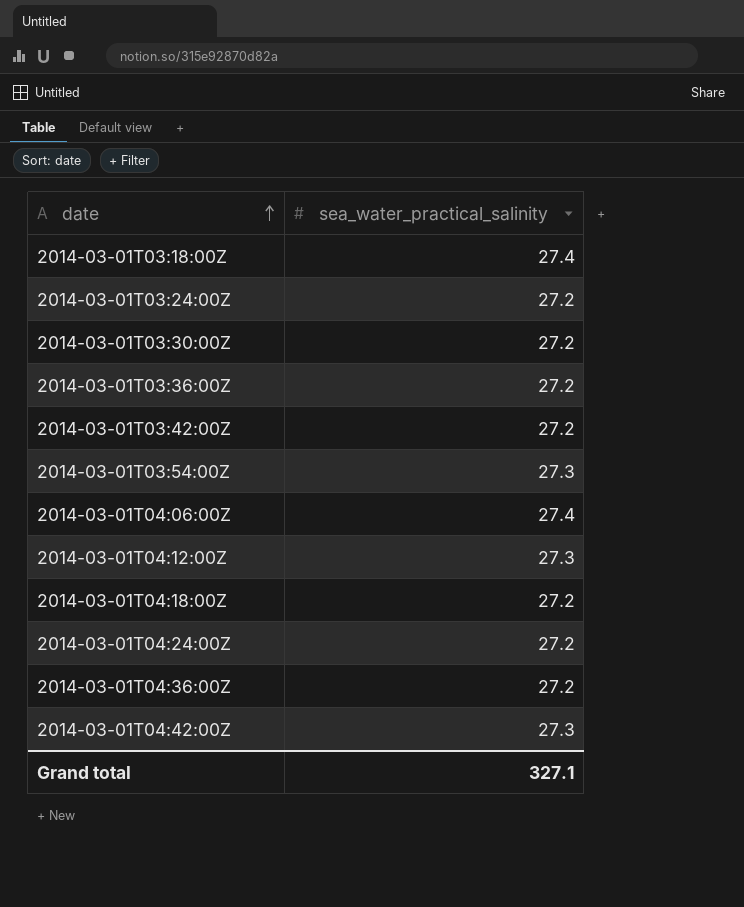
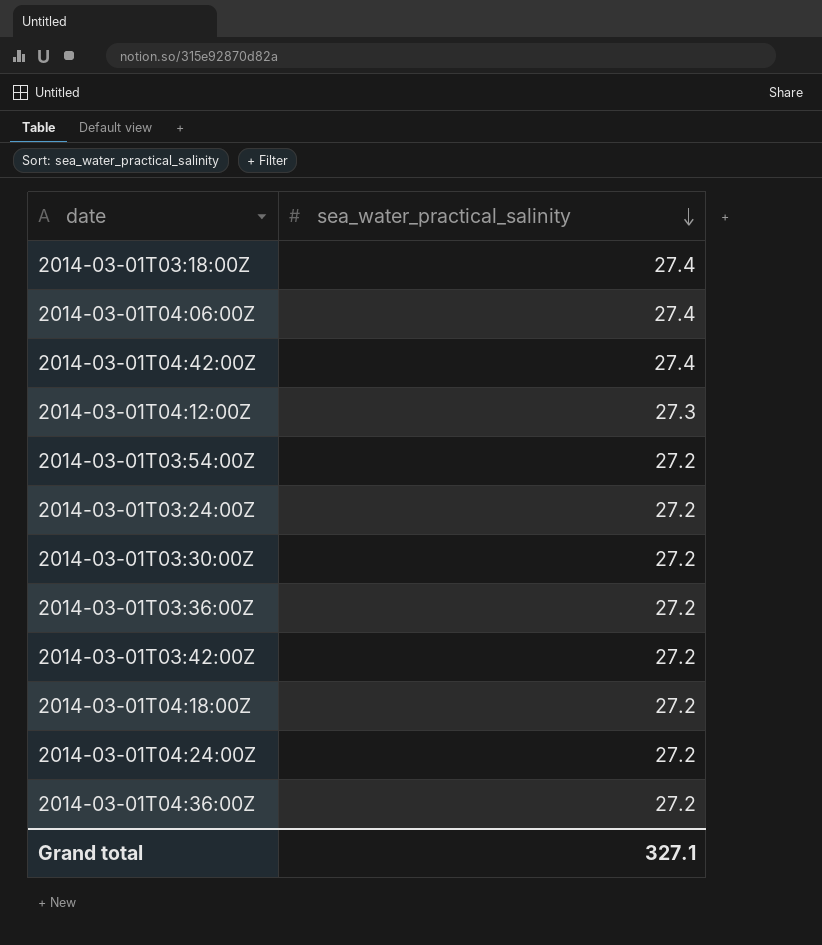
row order: date ascending -> sea_water_practical_salinity descending
2014-03-01T04:42:00Z | sea_water_practical_salinity: 27.3 -> 27.4
2014-03-01T03:54:00Z | sea_water_practical_salinity: 27.3 -> 27.2

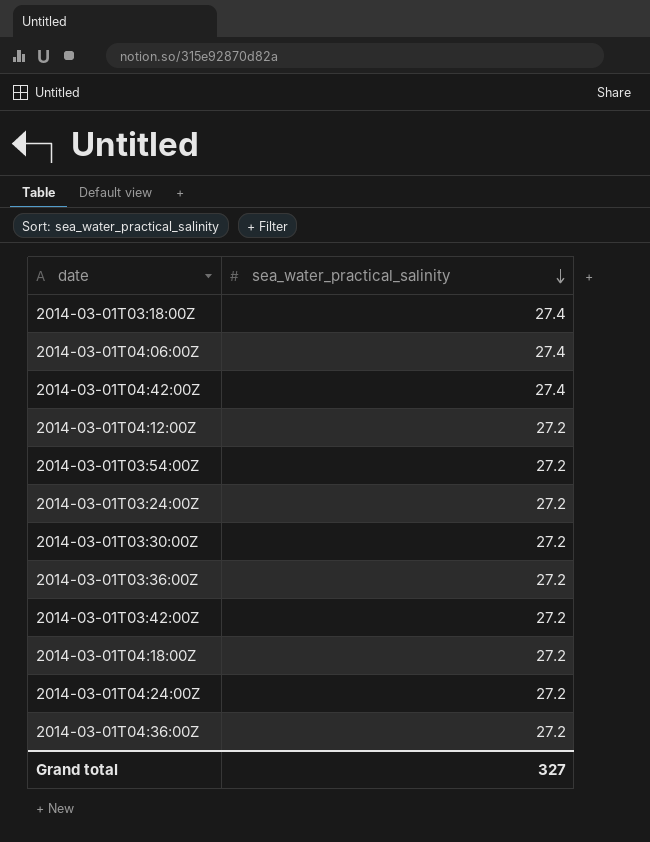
2014-03-01T04:12:00Z | sea_water_practical_salinity: 27.3 -> 27.2
Grand total | sea_water_practical_salinity: 327.1 -> 327

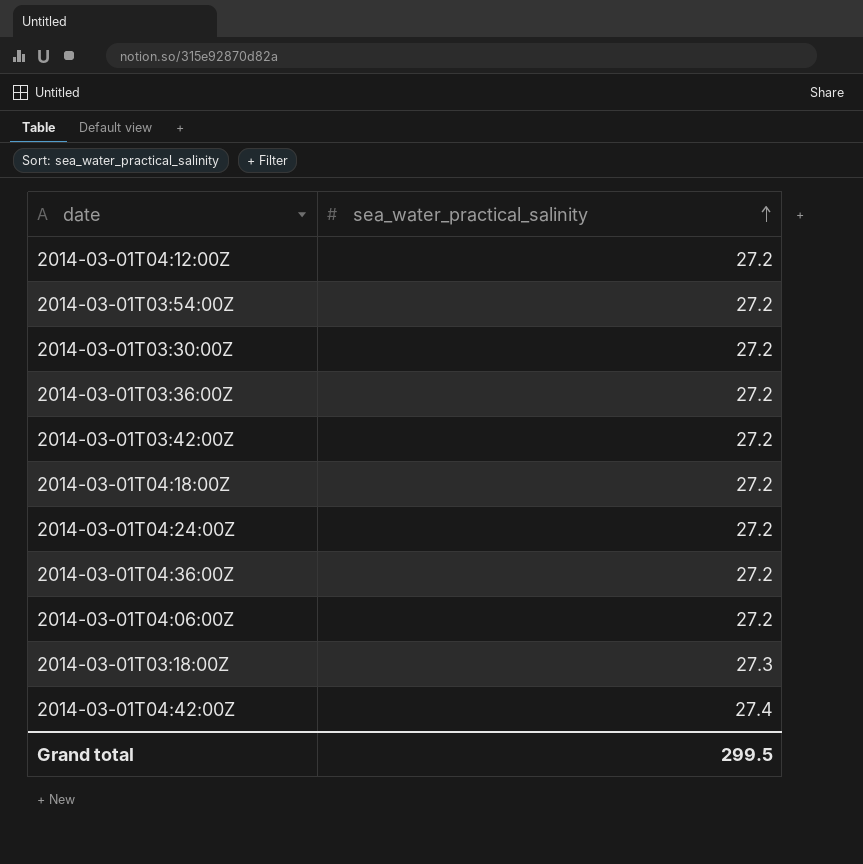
row order: sea_water_practical_salinity descending -> sea_water_practical_salinity ascending
row 2014-03-01T03:24:00Z: 27.2 -> none
2014-03-01T04:06:00Z | sea_water_practical_salinity: 27.4 -> 27.2
2014-03-01T03:18:00Z | sea_water_practical_salinity: 27.4 -> 27.3
Grand total | sea_water_practical_salinity: 327 -> 299.5

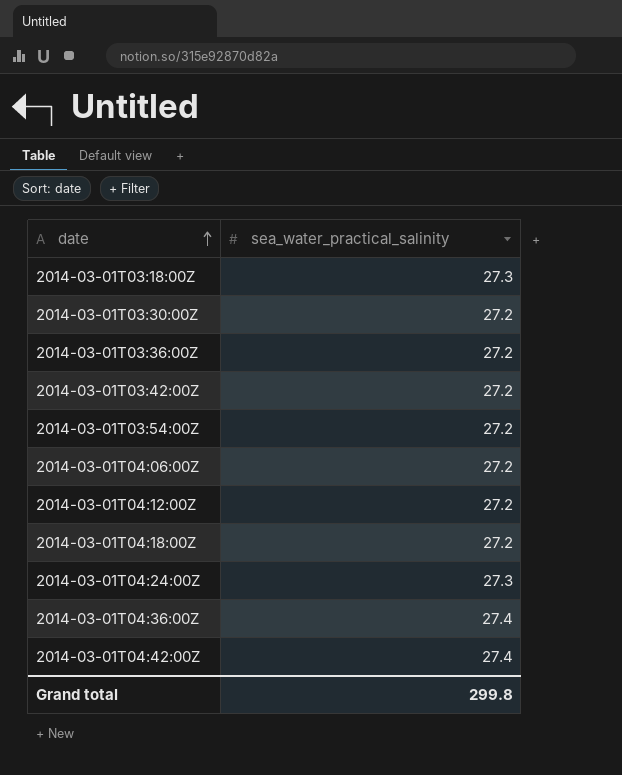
row order: sea_water_practical_salinity ascending -> date ascending
2014-03-01T04:24:00Z | sea_water_practical_salinity: 27.2 -> 27.3
2014-03-01T04:36:00Z | sea_water_practical_salinity: 27.2 -> 27.4
Grand total | sea_water_practical_salinity: 299.5 -> 299.8

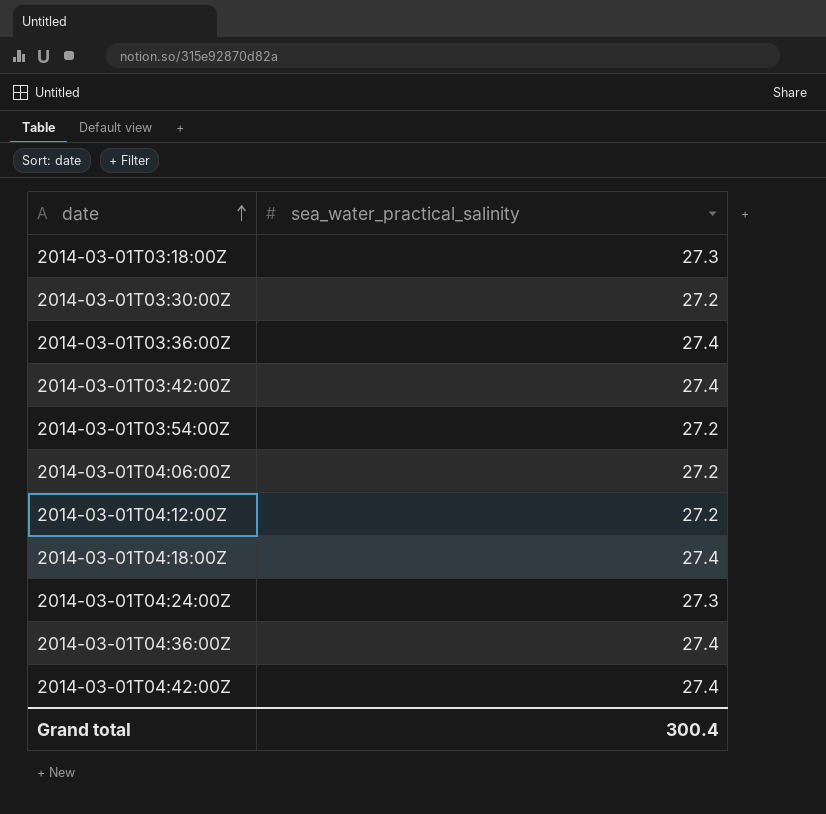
2014-03-01T03:36:00Z | sea_water_practical_salinity: 27.2 -> 27.4
2014-03-01T03:42:00Z | sea_water_practical_salinity: 27.2 -> 27.4
2014-03-01T04:18:00Z | sea_water_practical_salinity: 27.2 -> 27.4
Grand total | sea_water_practical_salinity: 299.8 -> 300.4

